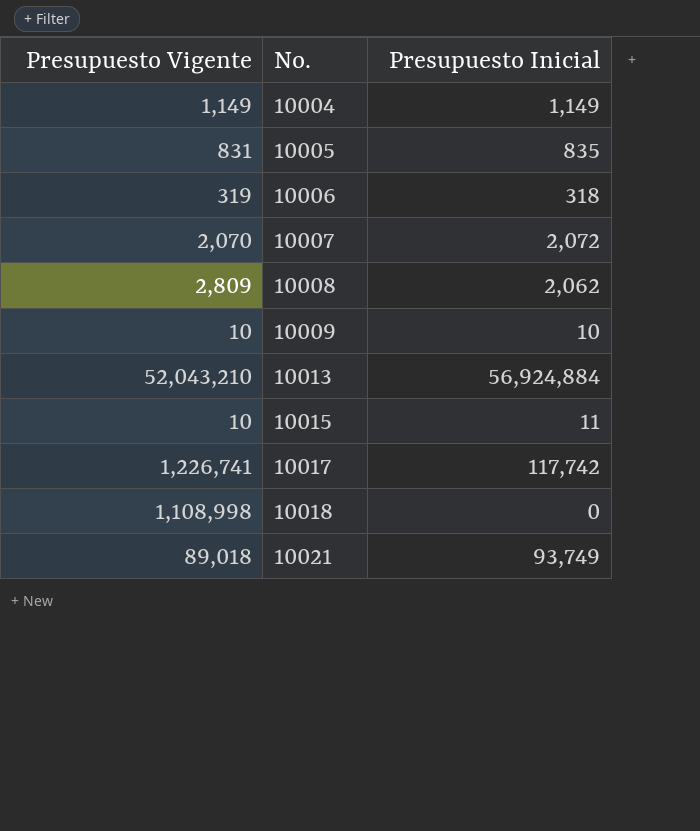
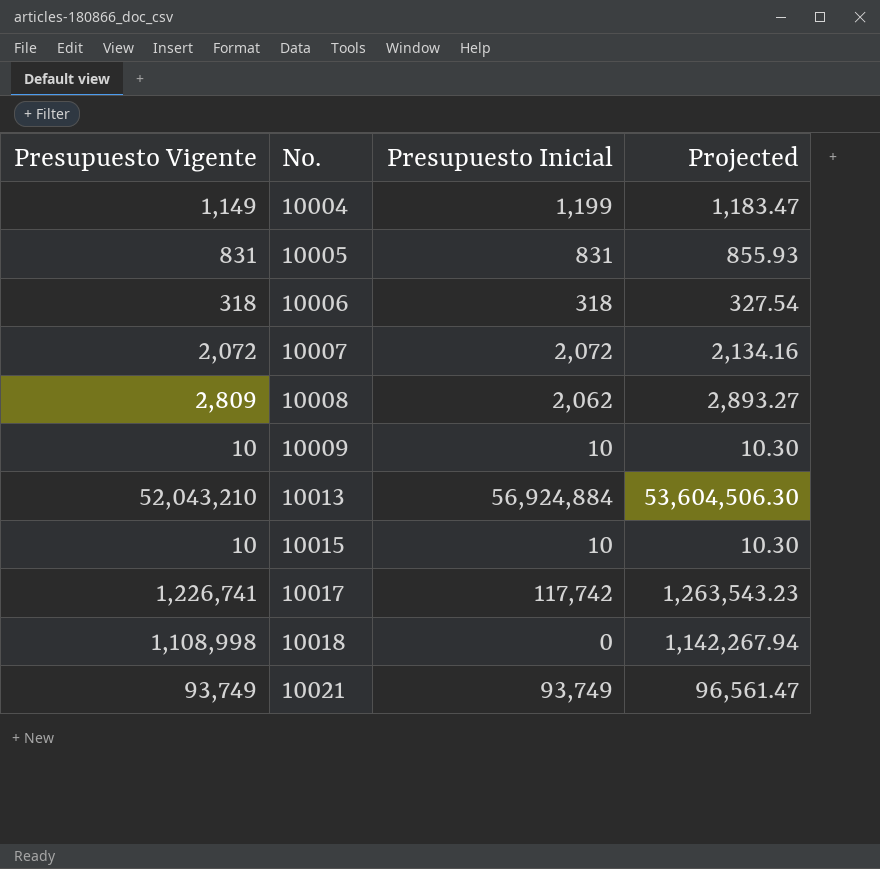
column Projected | formula: none -> [Presupuesto Vigente] * 1.03
10004 | Presupuesto Inicial: 1,149 -> 1,199
10005 | Presupuesto Inicial: 835 -> 831
10006 | Presupuesto Vigente: 319 -> 318
10007 | Presupuesto Vigente: 2,070 -> 2,072
10015 | Presupuesto Inicial: 11 -> 10
10021 | Presupuesto Vigente: 89,018 -> 93,749

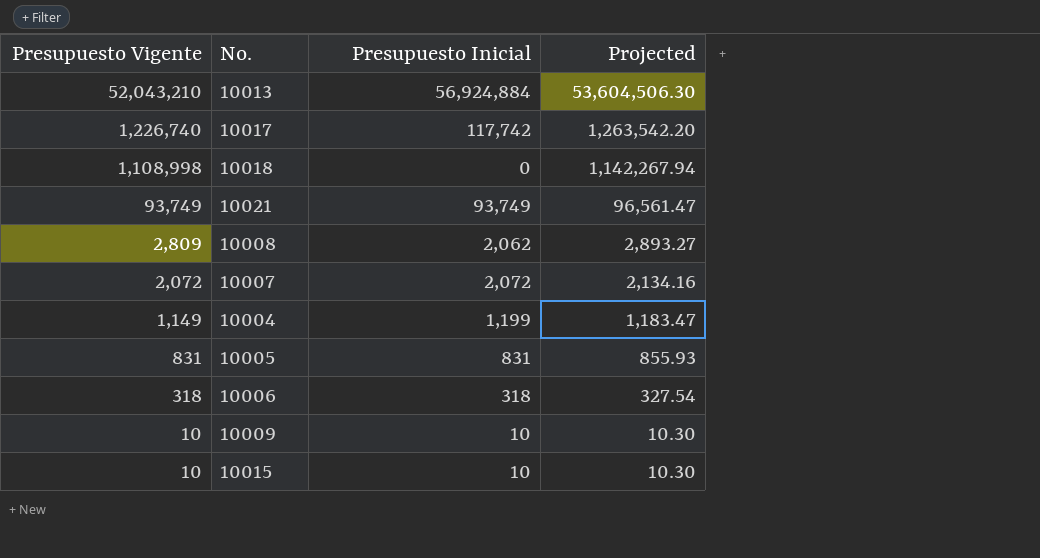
row order: No. ascending -> Presupuesto Vigente descending
10017 | Presupuesto Vigente: 1,226,741 -> 1,226,740
10017 | Projected: 1,263,543.23 -> 1,263,542.20

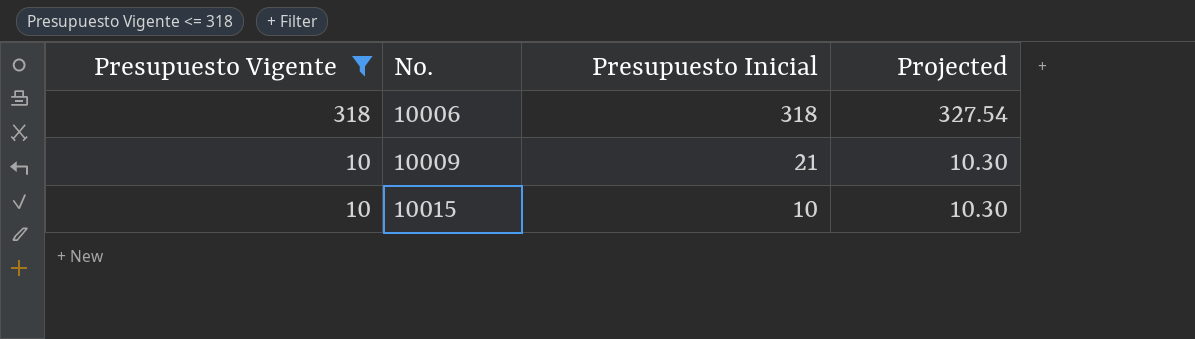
filter: none -> Presupuesto Vigente <= 318
10009 | Presupuesto Inicial: 10 -> 21

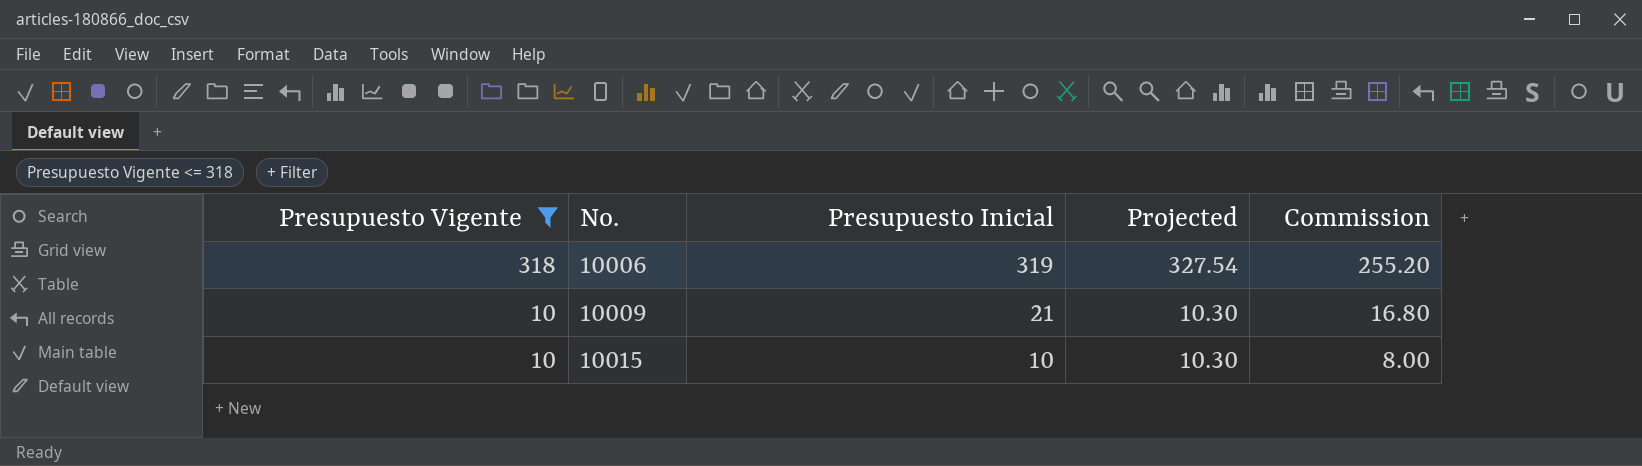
column Commission | formula: none -> [Presupuesto Inicial] * 0.8
10006 | Presupuesto Inicial: 318 -> 319

